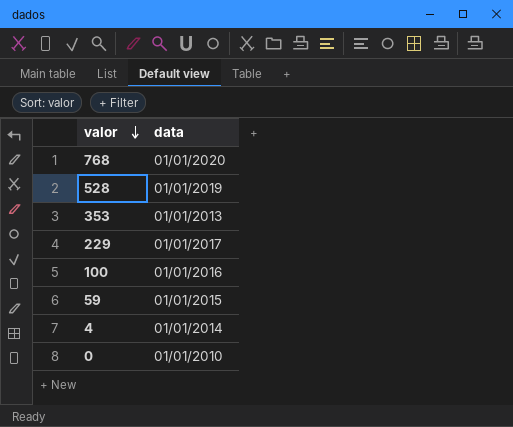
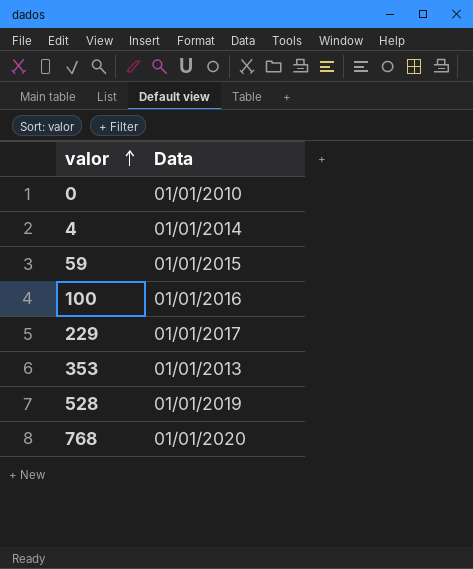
row order: valor descending -> valor ascending
column name: data -> Data

